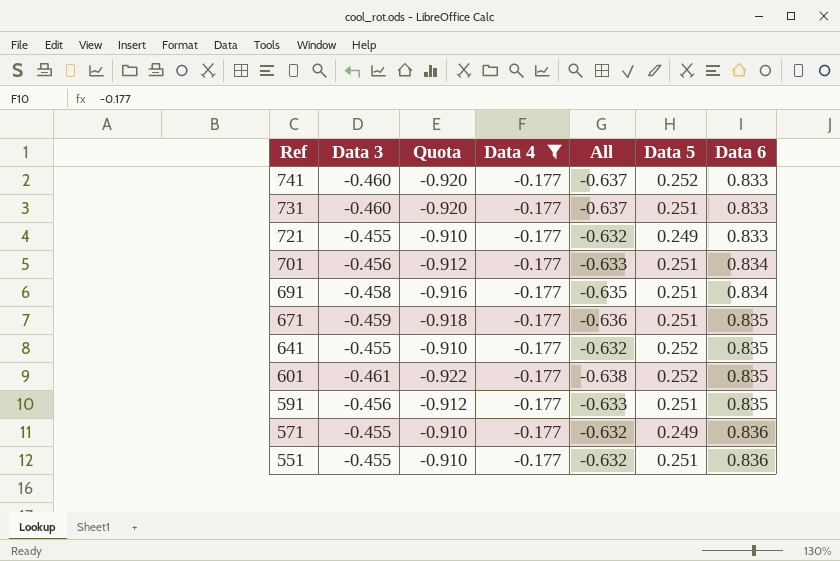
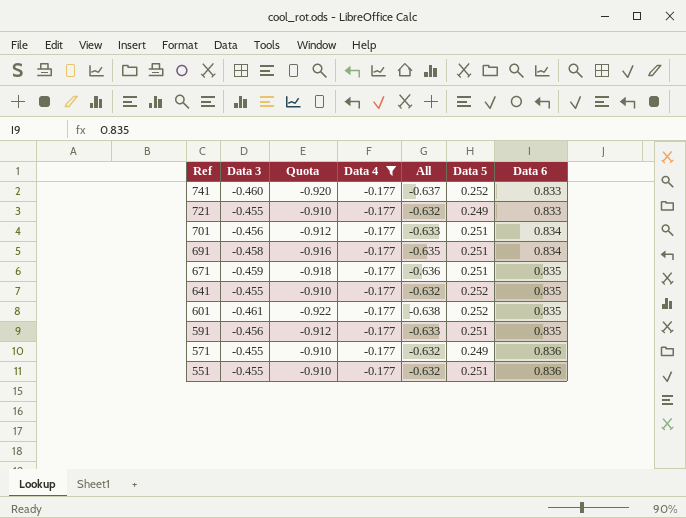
row 731: -0.460 | -0.920 | -0.177 | -0.637 | 0.251 | 0.833 -> none

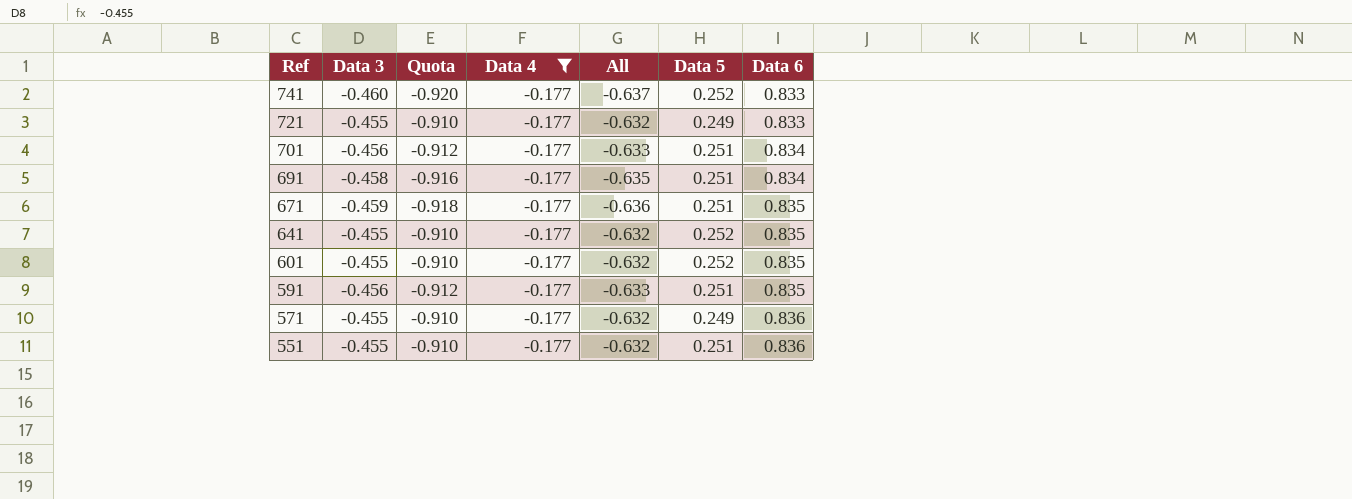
601 | Data 3: -0.461 -> -0.455
601 | Quota: -0.922 -> -0.910
601 | All: -0.638 -> -0.632

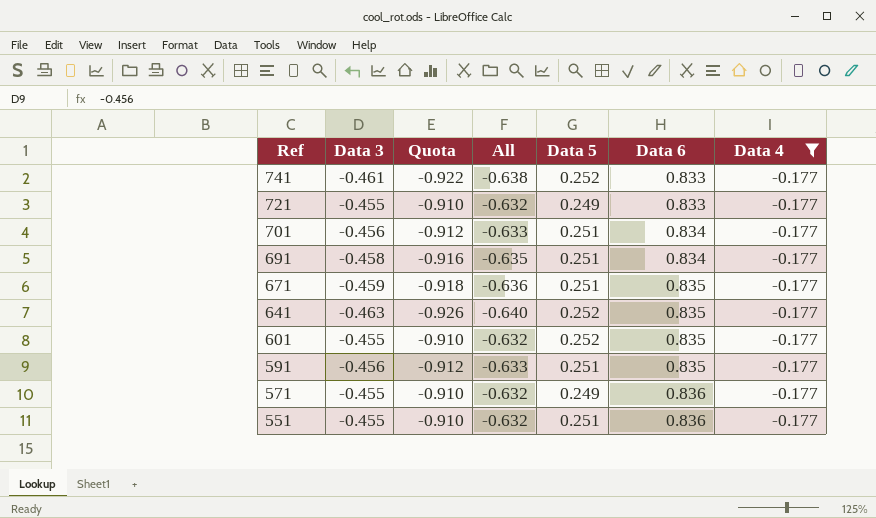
column Data 4 | position: 4 -> 7
741 | Data 3: -0.460 -> -0.461
741 | Quota: -0.920 -> -0.922
741 | All: -0.637 -> -0.638
641 | Data 3: -0.455 -> -0.463
641 | Quota: -0.910 -> -0.926
641 | All: -0.632 -> -0.640

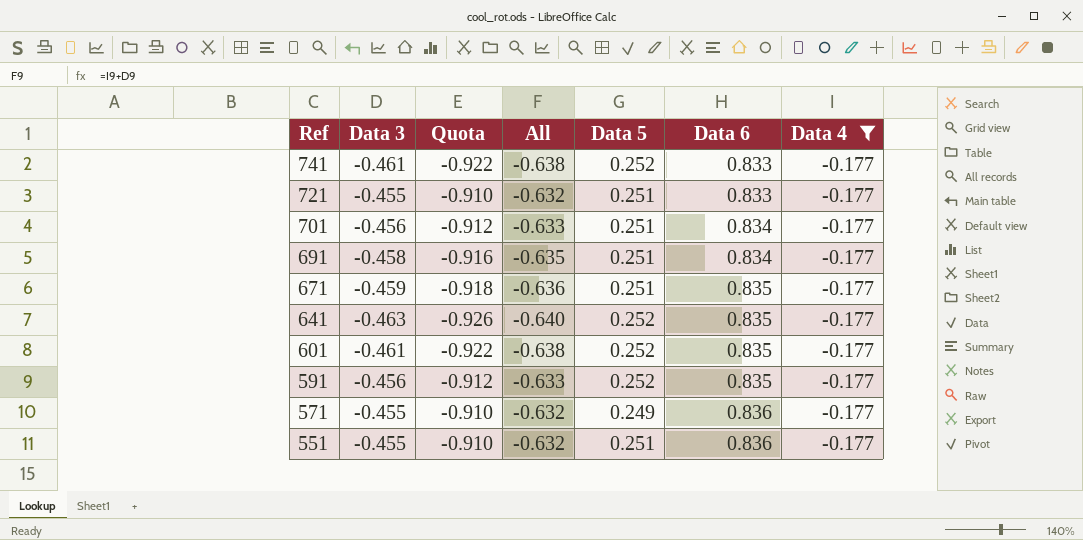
721 | Data 5: 0.249 -> 0.251
601 | Data 3: -0.455 -> -0.461
601 | Quota: -0.910 -> -0.922
601 | All: -0.632 -> -0.638
591 | Data 5: 0.251 -> 0.252

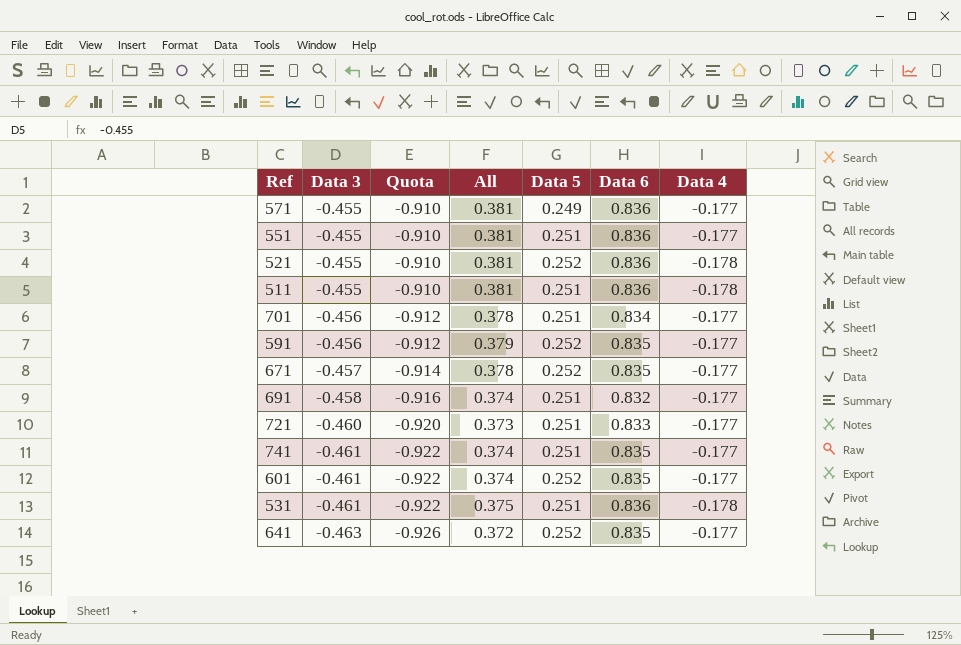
filter: Data 4 = -0.177 -> none
row order: Ref descending -> Data 3 descending
column All | formula: [Data 3] + [Data 4] -> [Data 3] + [Data 6]
671 | Data 3: -0.459 -> -0.457
671 | Quota: -0.918 -> -0.914
671 | Data 5: 0.251 -> 0.252
691 | Data 6: 0.834 -> 0.832
721 | Data 3: -0.455 -> -0.460
721 | Quota: -0.910 -> -0.920
741 | Data 5: 0.252 -> 0.251
741 | Data 6: 0.833 -> 0.835

